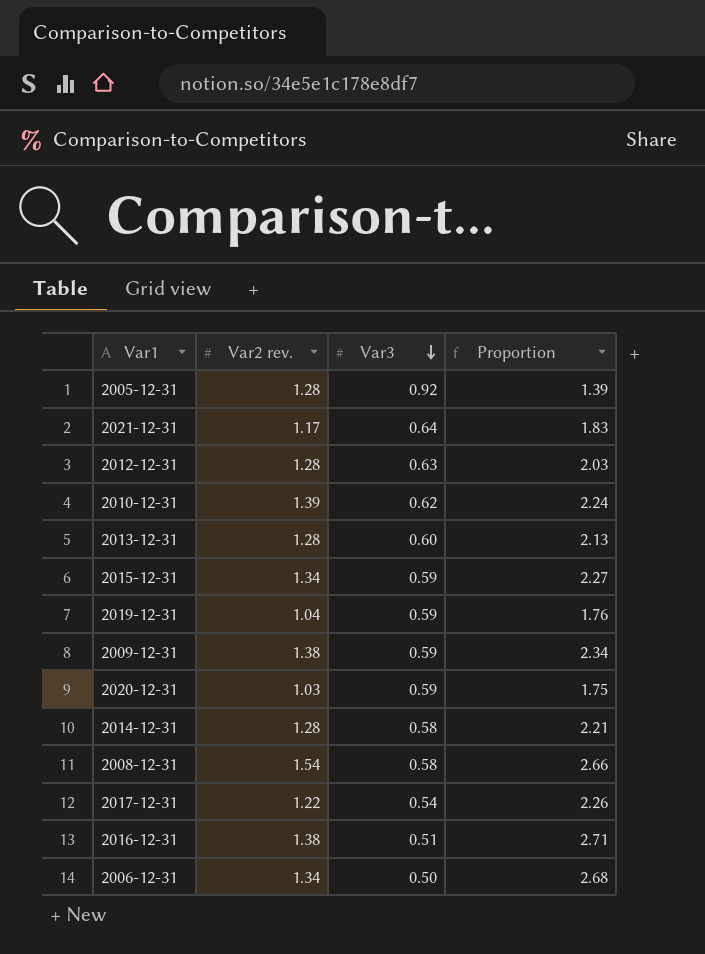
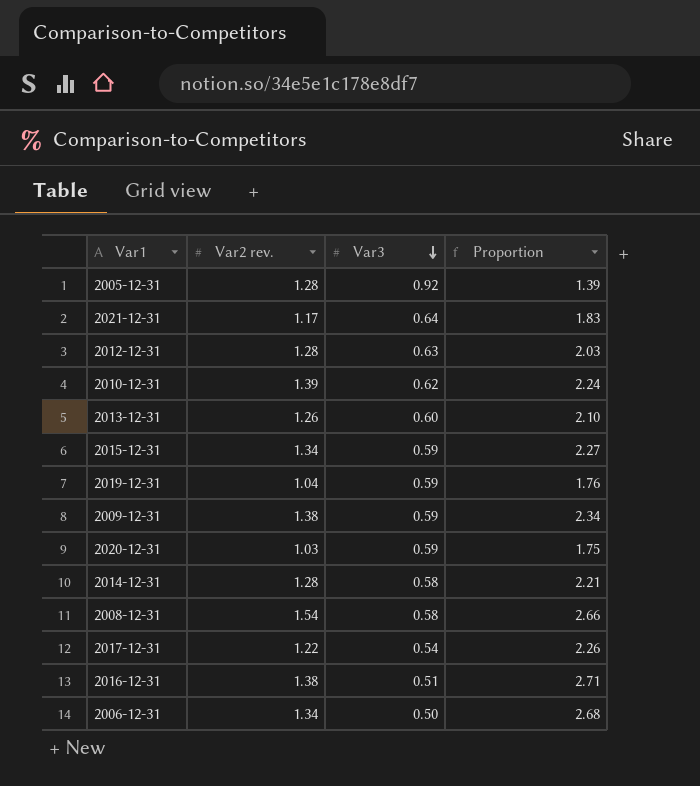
2013-12-31 | Var2 rev.: 1.28 -> 1.26
2013-12-31 | Proportion: 2.13 -> 2.10

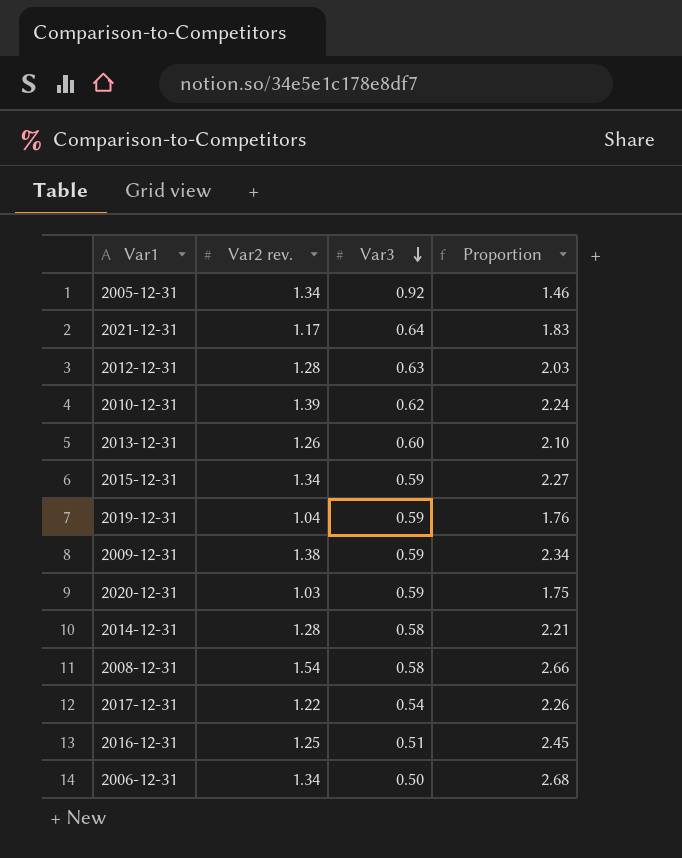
2005-12-31 | Var2 rev.: 1.28 -> 1.34
2005-12-31 | Proportion: 1.39 -> 1.46
2016-12-31 | Var2 rev.: 1.38 -> 1.25
2016-12-31 | Proportion: 2.71 -> 2.45

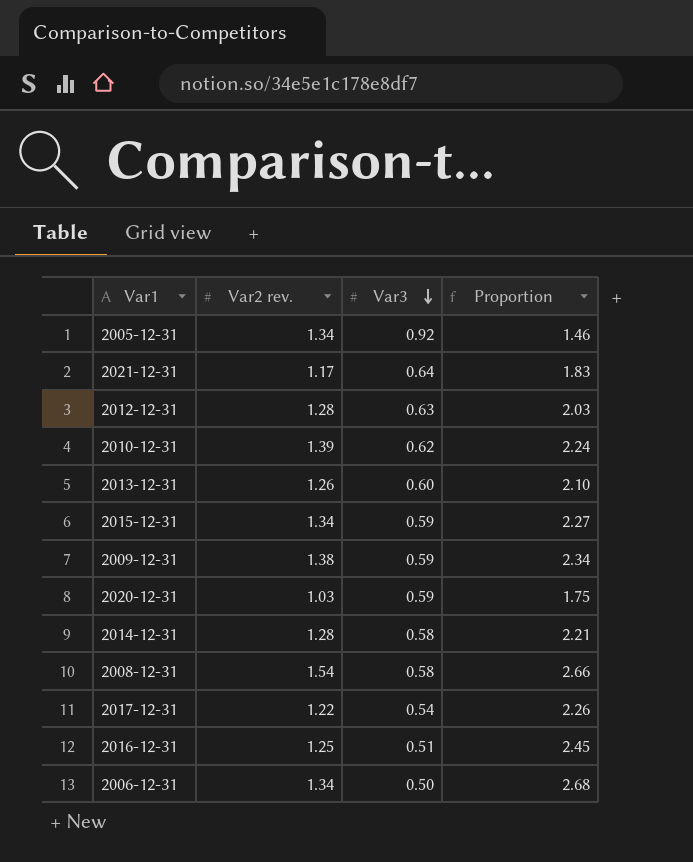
row 2019-12-31: 1.04 | 0.59 | 1.76 -> none

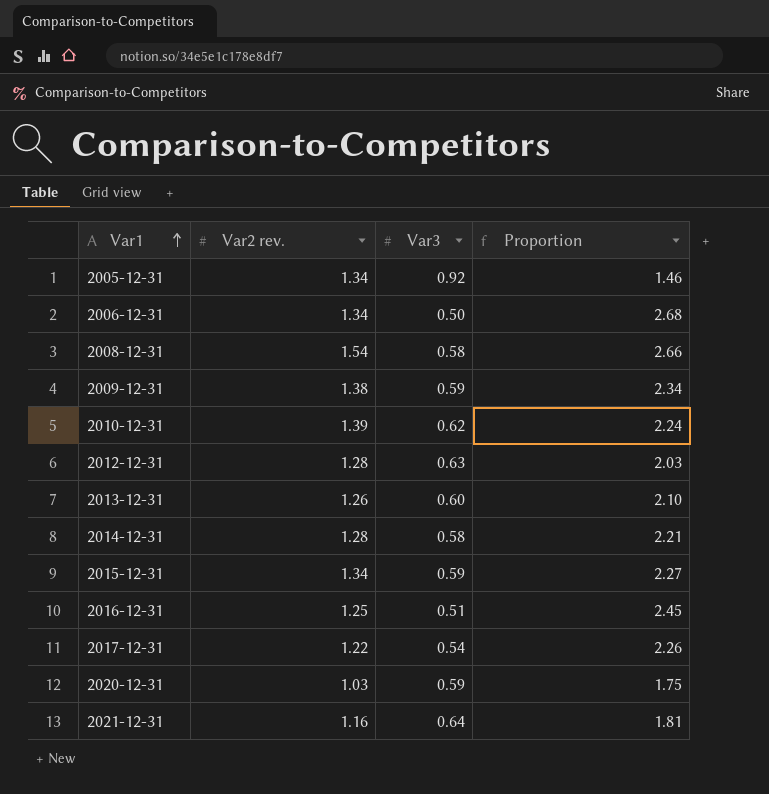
row order: Var3 descending -> Var1 ascending
2021-12-31 | Var2 rev.: 1.17 -> 1.16
2021-12-31 | Proportion: 1.83 -> 1.81

